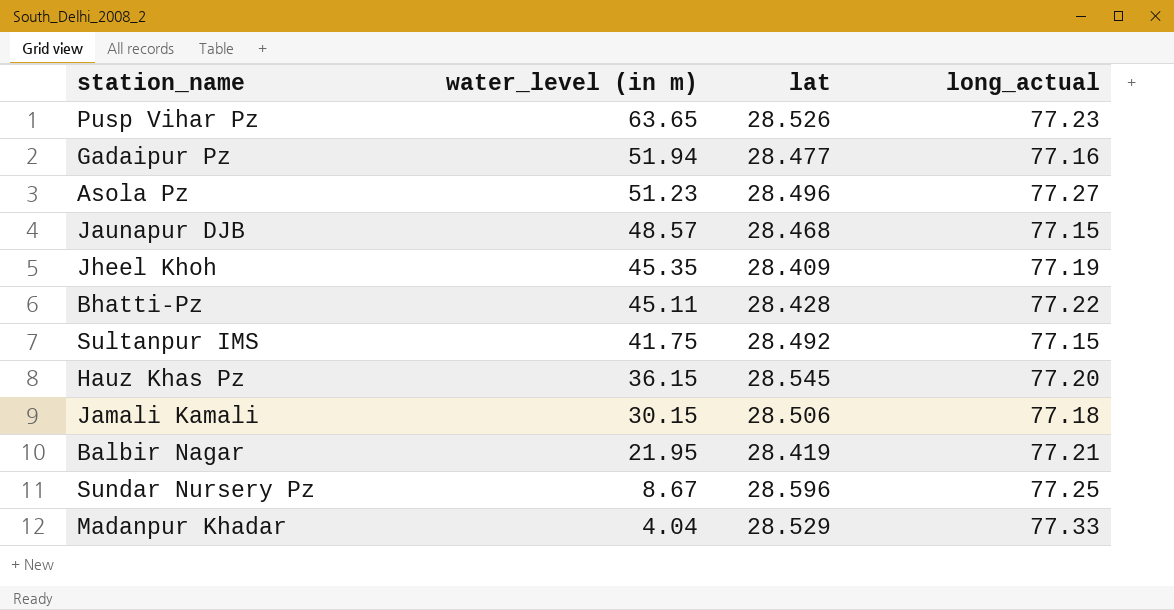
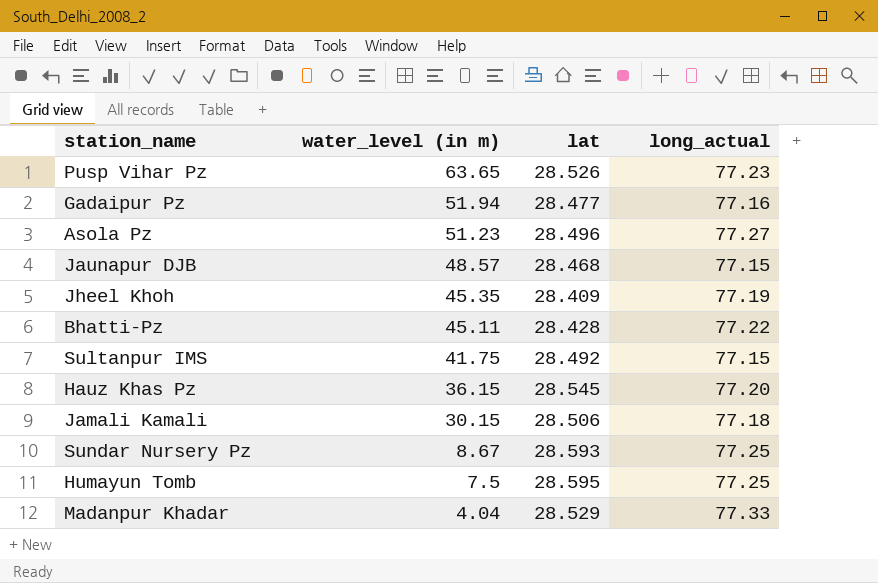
row Balbir Nagar: 21.95 | 28.419 | 77.21 -> none
Sundar Nursery Pz | lat: 28.596 -> 28.593
row Humayun Tomb: none -> 7.5 | 28.595 | 77.25

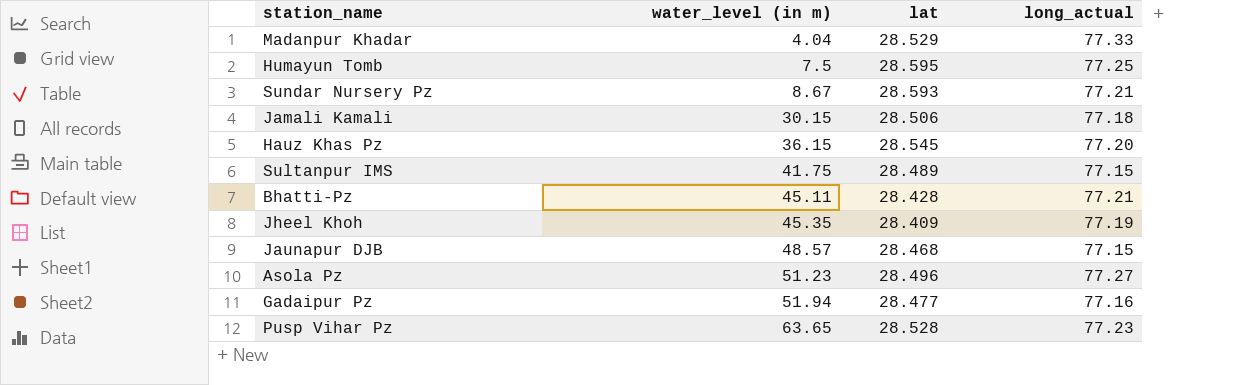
row order: water_level (in m) descending -> water_level (in m) ascending
Sundar Nursery Pz | long_actual: 77.25 -> 77.21
Sultanpur IMS | lat: 28.492 -> 28.489
Bhatti-Pz | long_actual: 77.22 -> 77.21
Pusp Vihar Pz | lat: 28.526 -> 28.528

